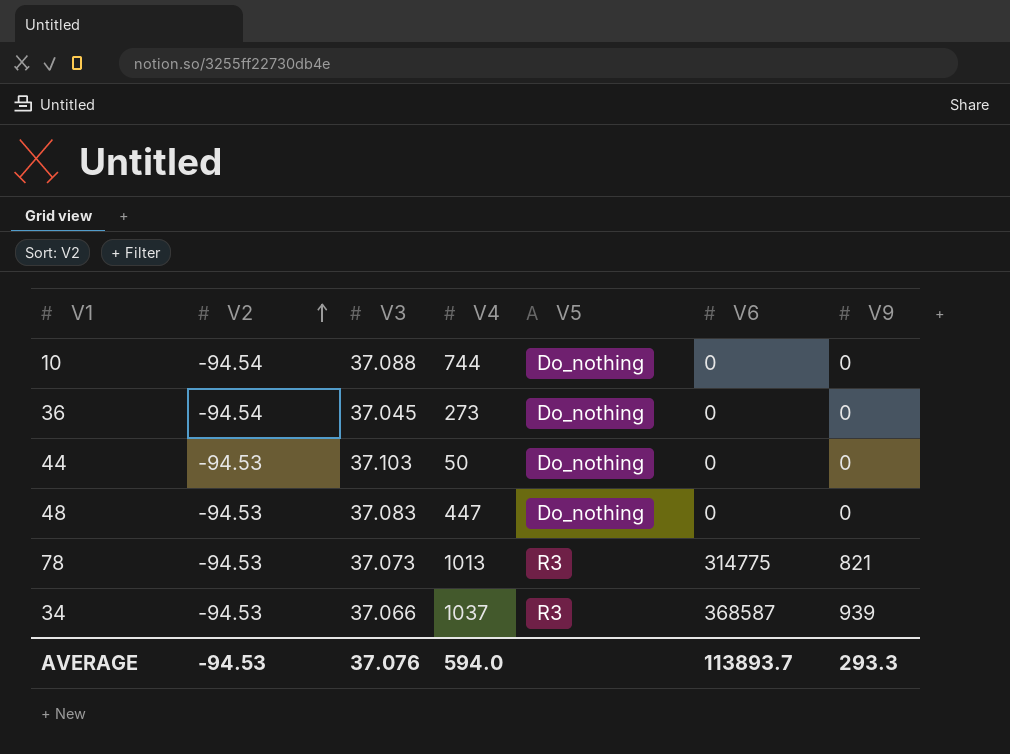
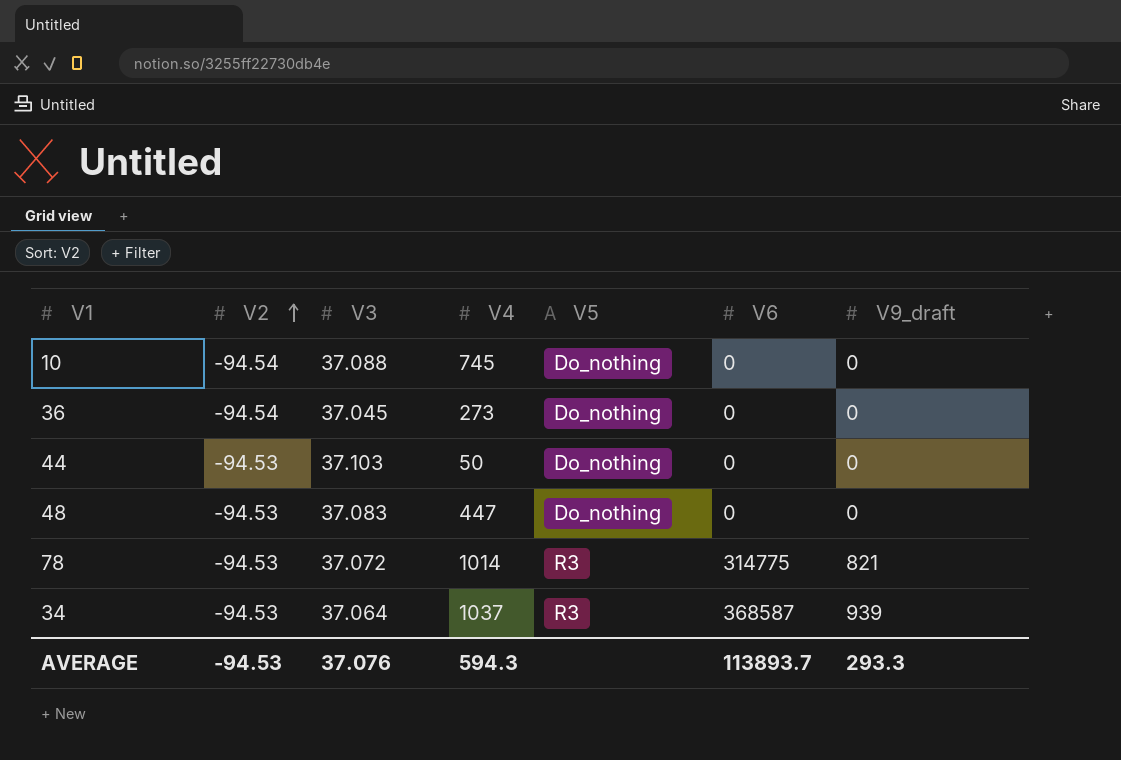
column name: V9 -> V9_draft
10 | V4: 744 -> 745
78 | V3: 37.073 -> 37.072
78 | V4: 1013 -> 1014
34 | V3: 37.066 -> 37.064
AVERAGE | V4: 594.0 -> 594.3

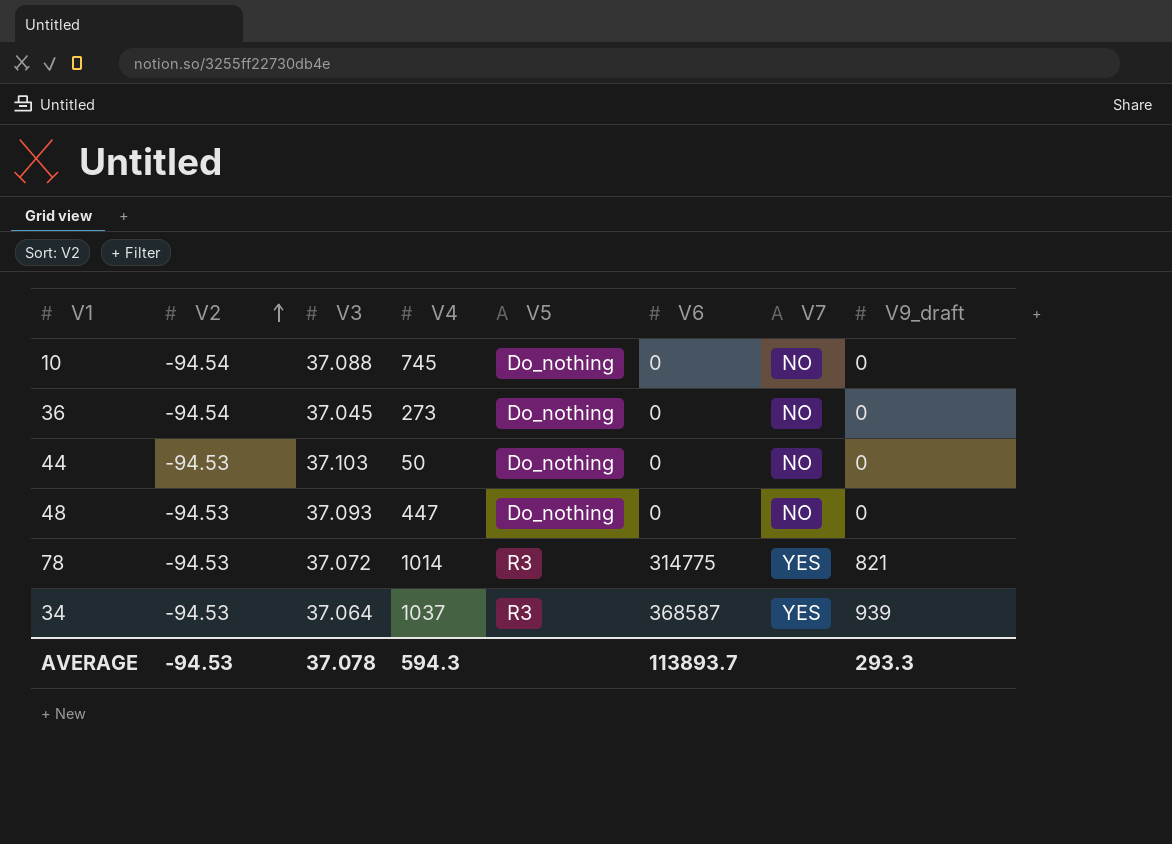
column V7 | position: none -> 7
48 | V3: 37.083 -> 37.093
AVERAGE | V3: 37.076 -> 37.078

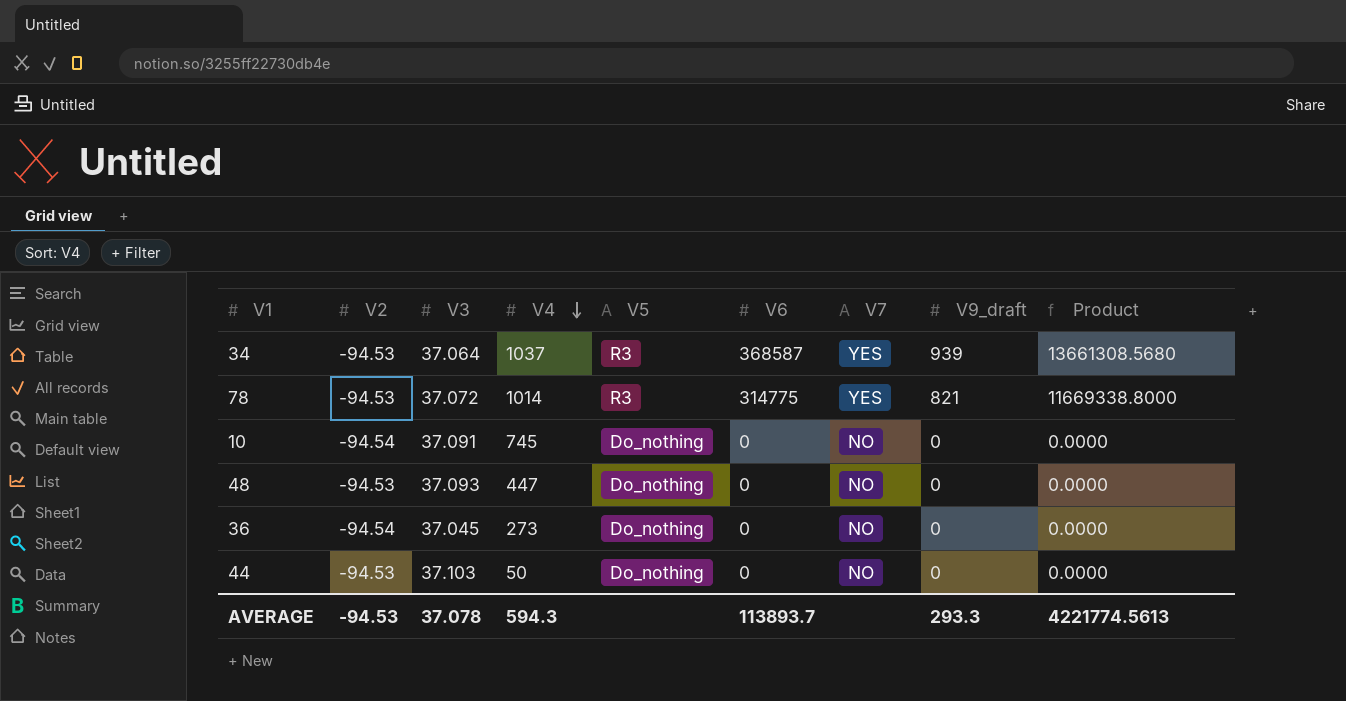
row order: V2 ascending -> V4 descending
column Product | formula: none -> [V3] * [V6]
10 | V3: 37.088 -> 37.091

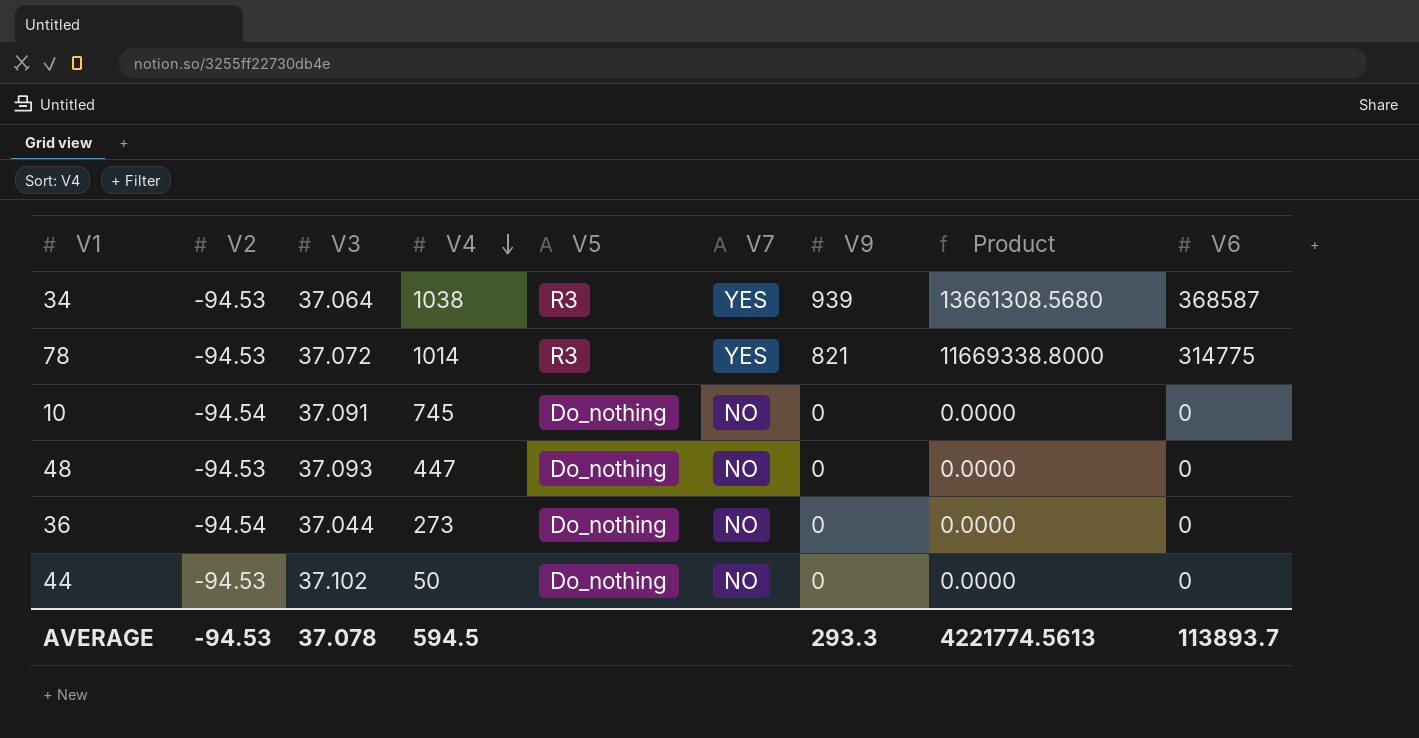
column name: V9_draft -> V9
column V6 | position: 6 -> 9
34 | V4: 1037 -> 1038
36 | V3: 37.045 -> 37.044
44 | V3: 37.103 -> 37.102
AVERAGE | V4: 594.3 -> 594.5

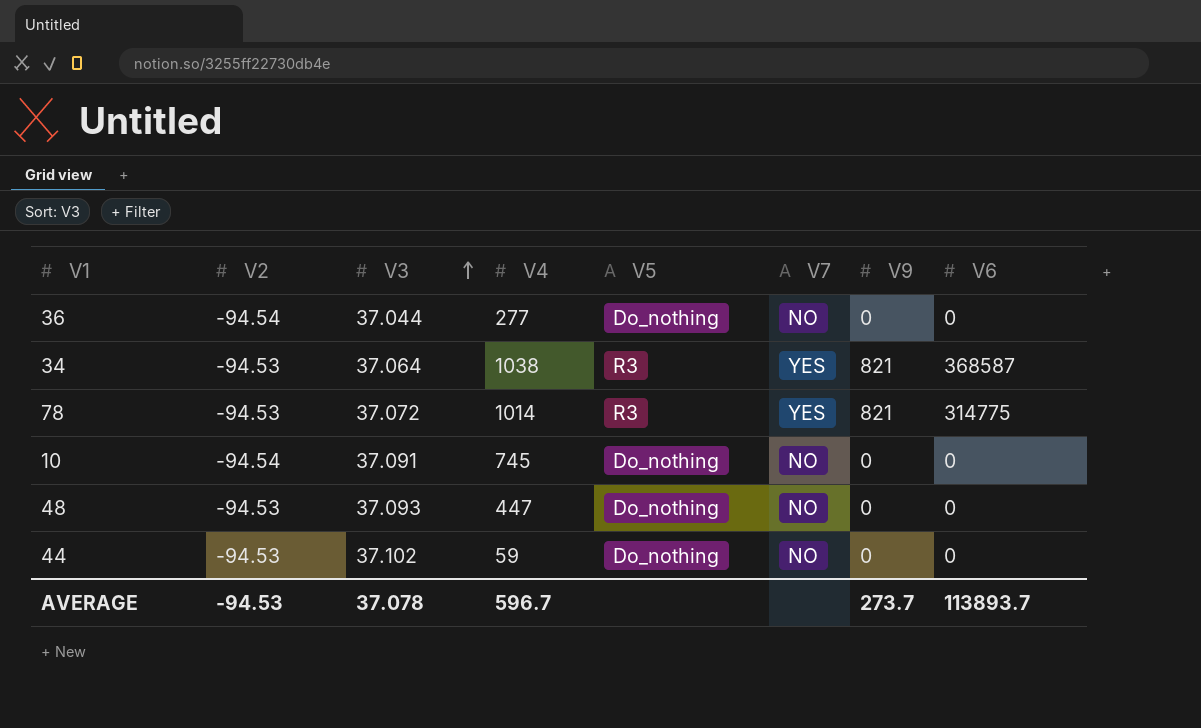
row order: V4 descending -> V3 ascending
column Product | formula: [V3] * [V6] -> none
36 | V4: 273 -> 277
34 | V9: 939 -> 821
44 | V4: 50 -> 59
AVERAGE | V4: 594.5 -> 596.7
AVERAGE | V9: 293.3 -> 273.7

